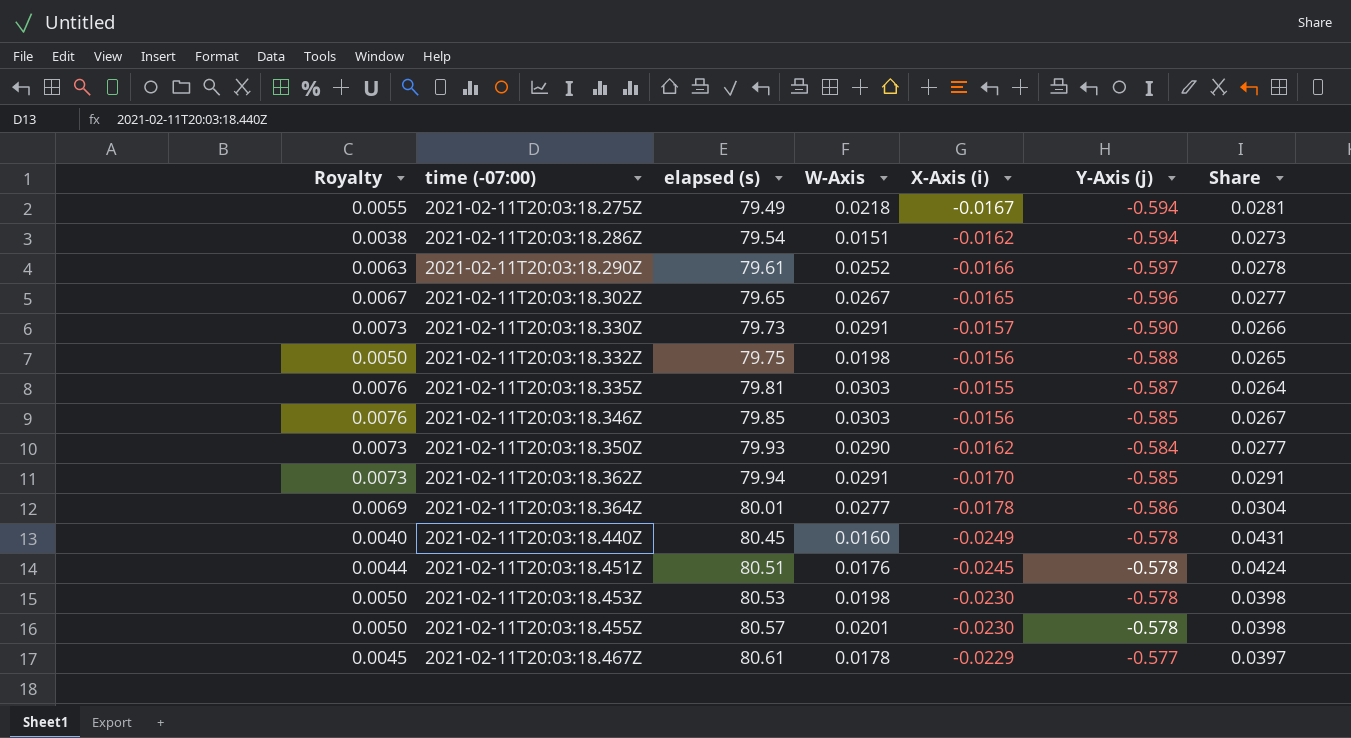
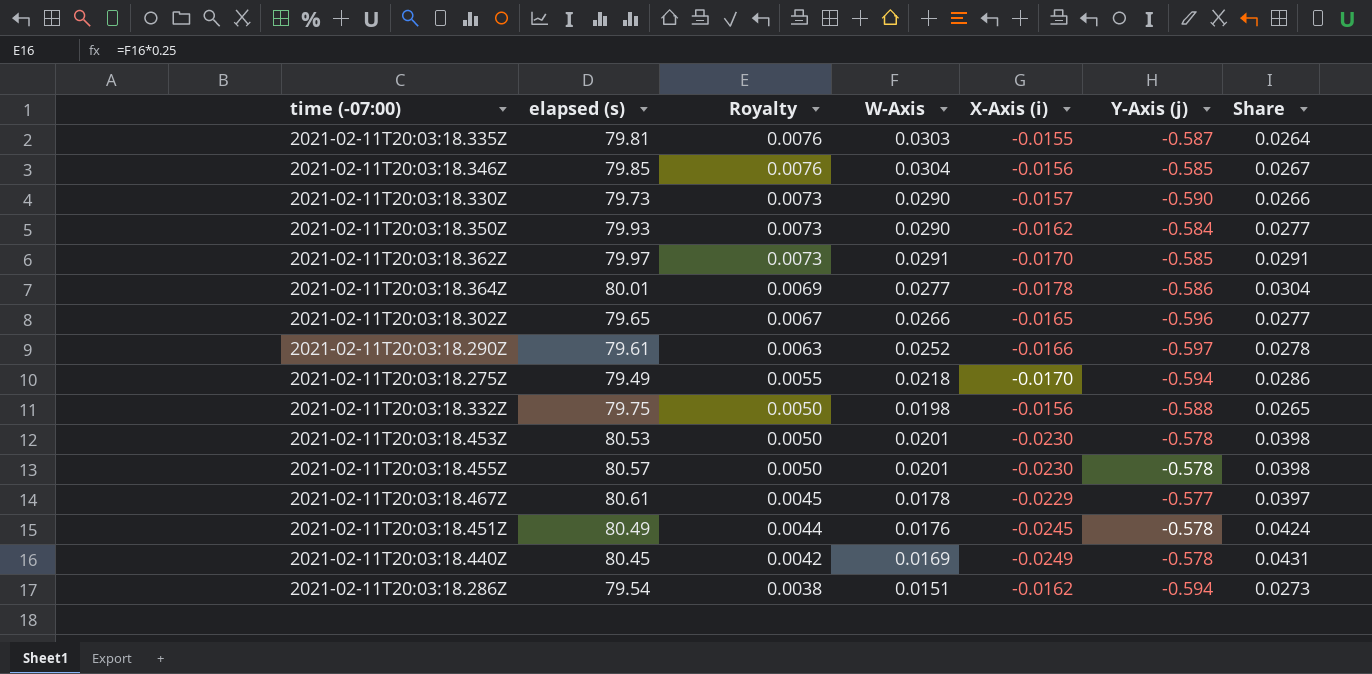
row order: time (-07:00) ascending -> Royalty descending
column Royalty | position: 1 -> 3
2021-02-11T20:03:18.346Z | W-Axis: 0.0303 -> 0.0304
2021-02-11T20:03:18.330Z | W-Axis: 0.0291 -> 0.0290
2021-02-11T20:03:18.362Z | elapsed (s): 79.94 -> 79.97
2021-02-11T20:03:18.302Z | W-Axis: 0.0267 -> 0.0266
2021-02-11T20:03:18.275Z | X-Axis (i): -0.0167 -> -0.0170
2021-02-11T20:03:18.275Z | Share: 0.0281 -> 0.0286
2021-02-11T20:03:18.453Z | W-Axis: 0.0198 -> 0.0201
2021-02-11T20:03:18.451Z | elapsed (s): 80.51 -> 80.49
2021-02-11T20:03:18.440Z | Royalty: 0.0040 -> 0.0042
2021-02-11T20:03:18.440Z | W-Axis: 0.0160 -> 0.0169

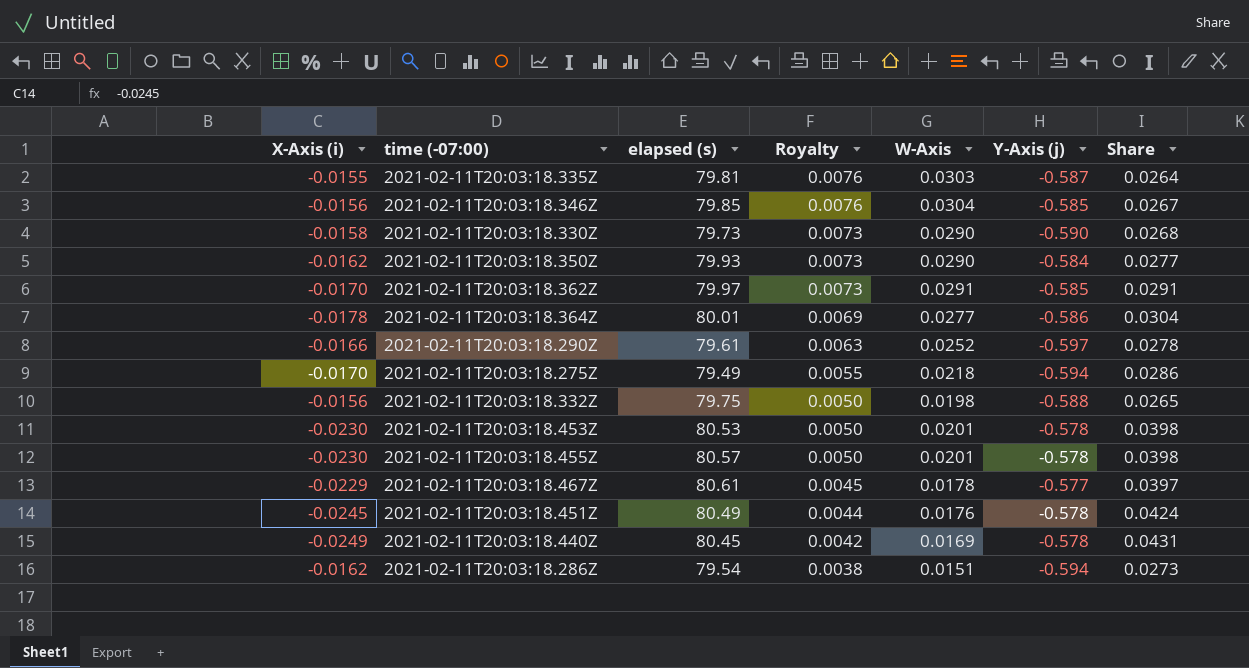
column X-Axis (i) | position: 5 -> 1
row 2021-02-11T20:03:18.302Z: 79.65 | 0.0067 | 0.0266 | -0.0165 | -0.596 | 0.0277 -> none
2021-02-11T20:03:18.330Z | X-Axis (i): -0.0157 -> -0.0158
2021-02-11T20:03:18.330Z | Share: 0.0266 -> 0.0268

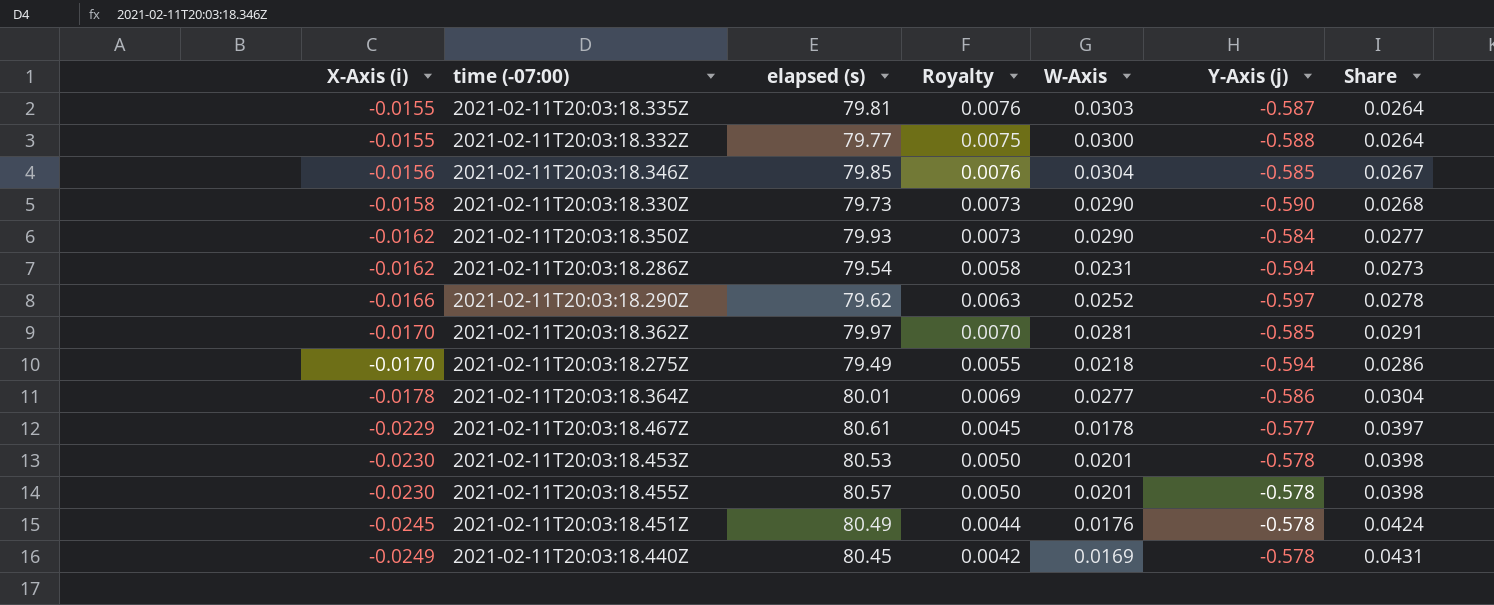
row order: Royalty descending -> X-Axis (i) descending
2021-02-11T20:03:18.332Z | X-Axis (i): -0.0156 -> -0.0155
2021-02-11T20:03:18.332Z | elapsed (s): 79.75 -> 79.77
2021-02-11T20:03:18.332Z | Royalty: 0.0050 -> 0.0075
2021-02-11T20:03:18.332Z | W-Axis: 0.0198 -> 0.0300
2021-02-11T20:03:18.332Z | Share: 0.0265 -> 0.0264
2021-02-11T20:03:18.286Z | Royalty: 0.0038 -> 0.0058
2021-02-11T20:03:18.286Z | W-Axis: 0.0151 -> 0.0231
2021-02-11T20:03:18.290Z | elapsed (s): 79.61 -> 79.62
2021-02-11T20:03:18.362Z | Royalty: 0.0073 -> 0.0070
2021-02-11T20:03:18.362Z | W-Axis: 0.0291 -> 0.0281

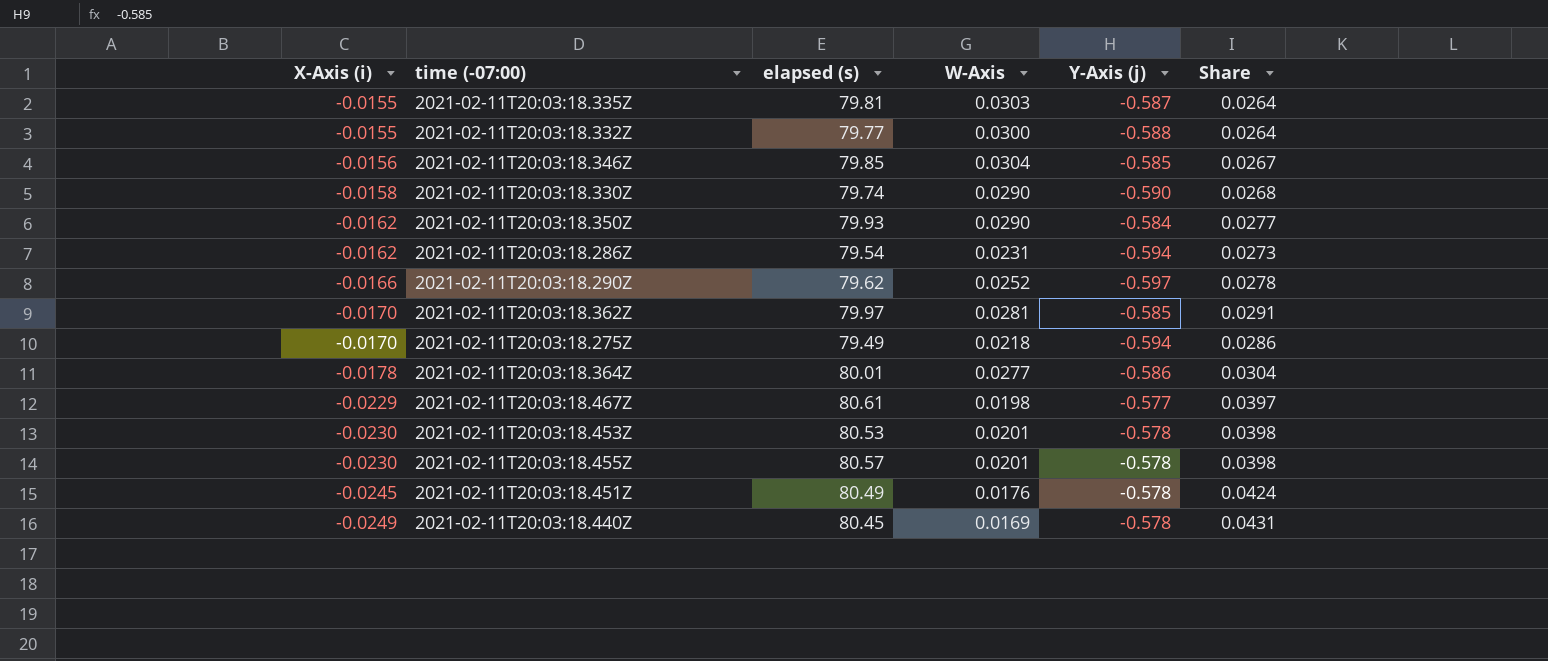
column Royalty | formula: [W-Axis] * 0.25 -> none
2021-02-11T20:03:18.330Z | elapsed (s): 79.73 -> 79.74
2021-02-11T20:03:18.467Z | W-Axis: 0.0178 -> 0.0198

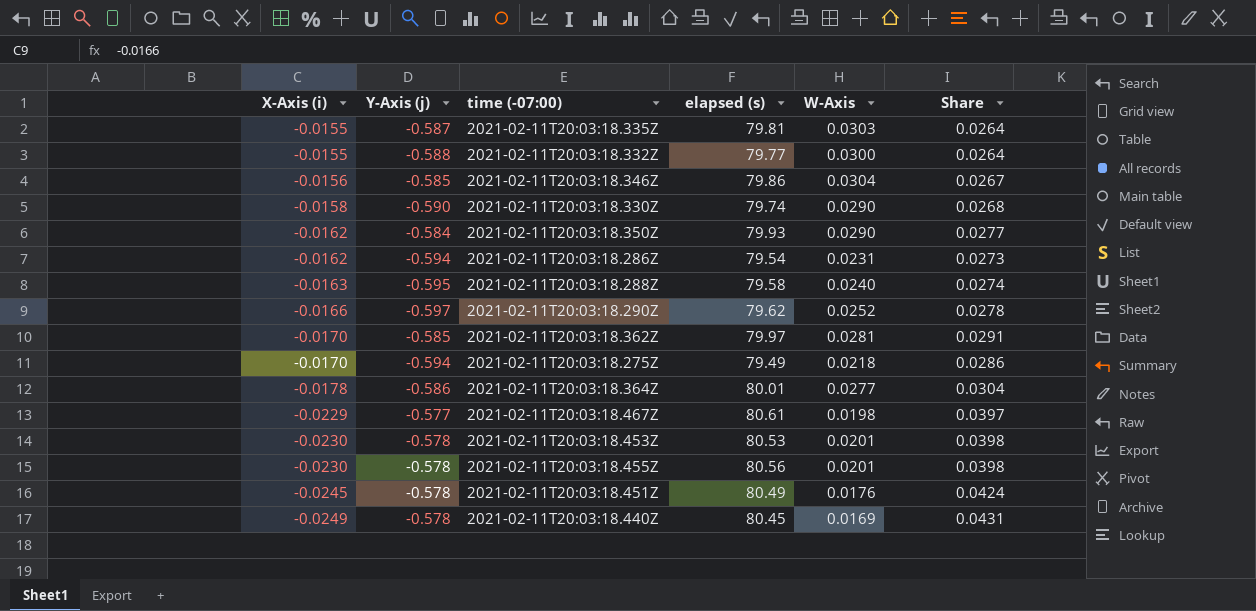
column Y-Axis (j) | position: 5 -> 2
2021-02-11T20:03:18.346Z | elapsed (s): 79.85 -> 79.86
row 2021-02-11T20:03:18.288Z: none -> -0.0163 | -0.595 | 79.58 | 0.0240 | 0.0274
2021-02-11T20:03:18.455Z | elapsed (s): 80.57 -> 80.56

